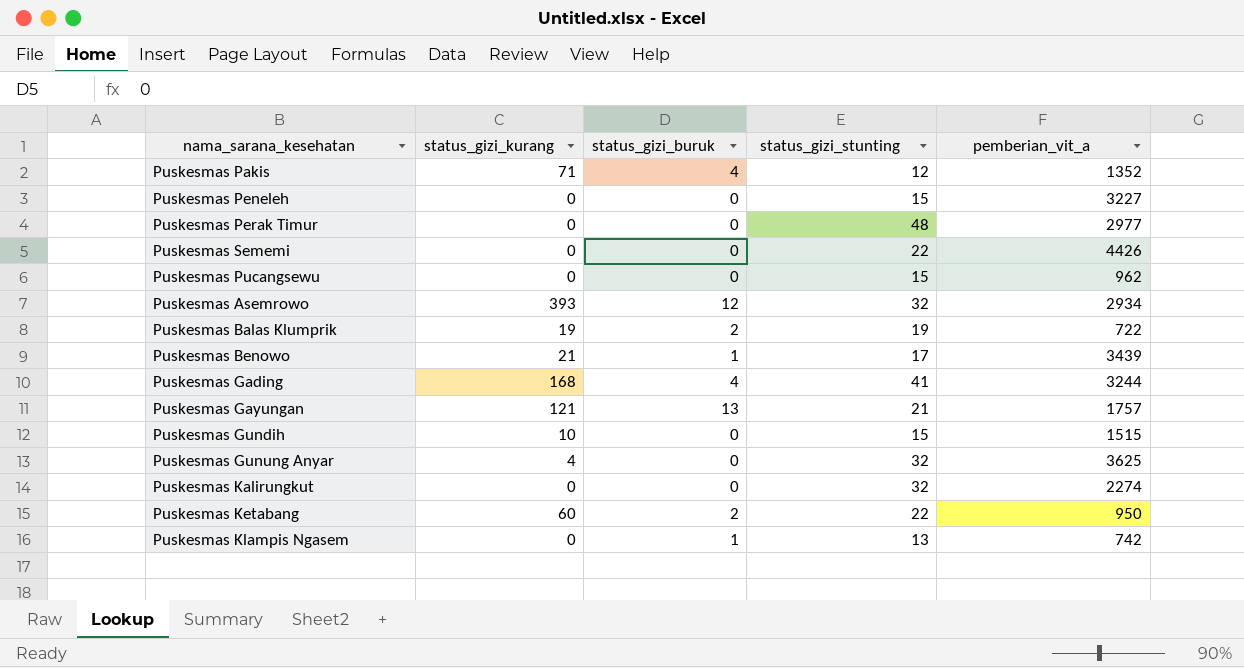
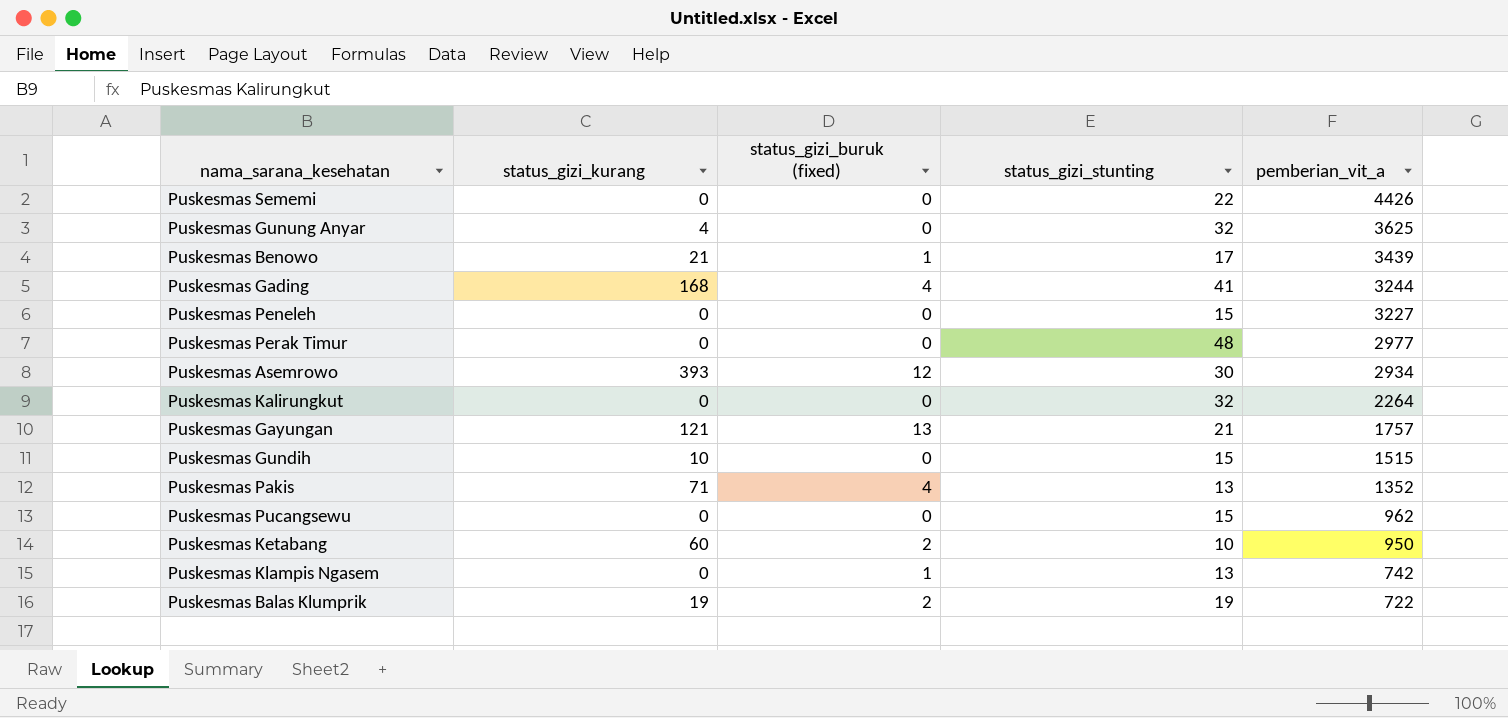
row order: none -> pemberian_vit_a descending
column name: status_gizi_buruk -> status_gizi_buruk (fixed)
Puskesmas Asemrowo | status_gizi_stunting: 32 -> 30
Puskesmas Kalirungkut | pemberian_vit_a: 2274 -> 2264
Puskesmas Pakis | status_gizi_stunting: 12 -> 13
Puskesmas Ketabang | status_gizi_stunting: 22 -> 10

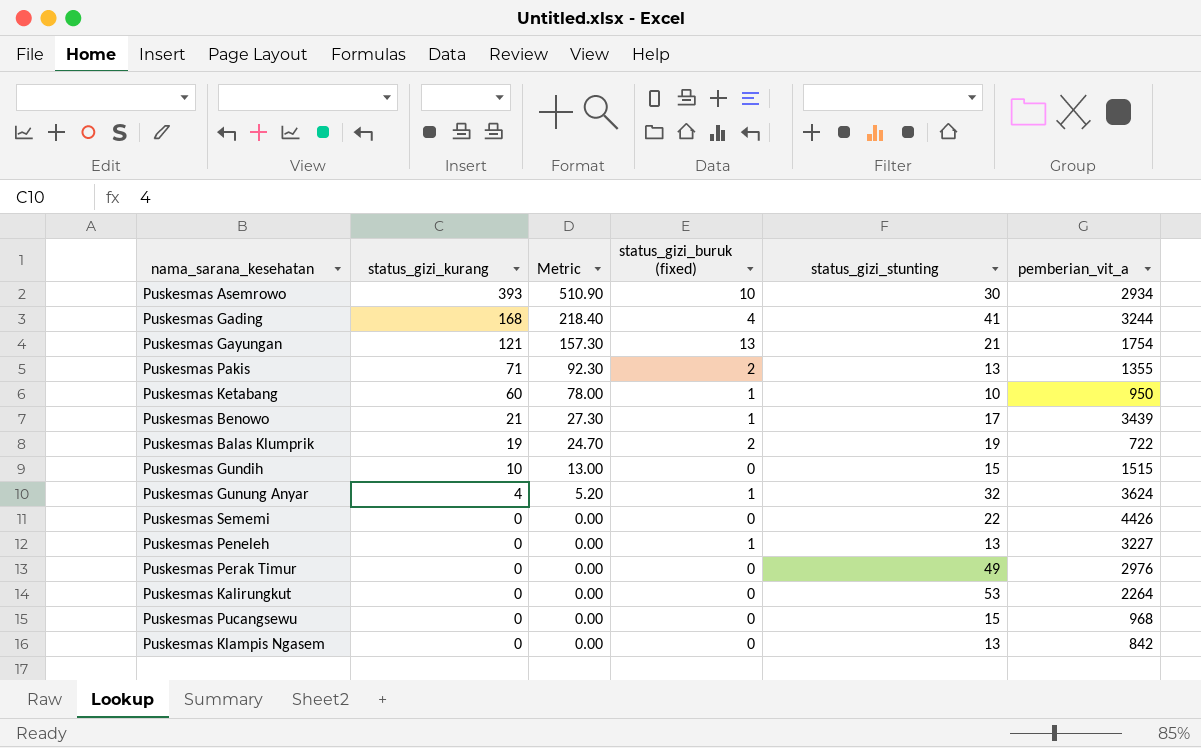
row order: pemberian_vit_a descending -> status_gizi_kurang descending
column Metric | formula: none -> [status_gizi_kurang] * 1.3
Puskesmas Asemrowo | status_gizi_buruk (fixed): 12 -> 10
Puskesmas Gayungan | pemberian_vit_a: 1757 -> 1754
Puskesmas Pakis | status_gizi_buruk (fixed): 4 -> 2
Puskesmas Pakis | pemberian_vit_a: 1352 -> 1355
Puskesmas Ketabang | status_gizi_buruk (fixed): 2 -> 1
Puskesmas Gunung Anyar | status_gizi_buruk (fixed): 0 -> 1
Puskesmas Gunung Anyar | pemberian_vit_a: 3625 -> 3624
Puskesmas Peneleh | status_gizi_buruk (fixed): 0 -> 1
Puskesmas Peneleh | status_gizi_stunting: 15 -> 13
Puskesmas Perak Timur | status_gizi_stunting: 48 -> 49
Puskesmas Perak Timur | pemberian_vit_a: 2977 -> 2976
Puskesmas Kalirungkut | status_gizi_stunting: 32 -> 53
Puskesmas Pucangsewu | pemberian_vit_a: 962 -> 968
Puskesmas Klampis Ngasem | status_gizi_buruk (fixed): 1 -> 0
Puskesmas Klampis Ngasem | pemberian_vit_a: 742 -> 842

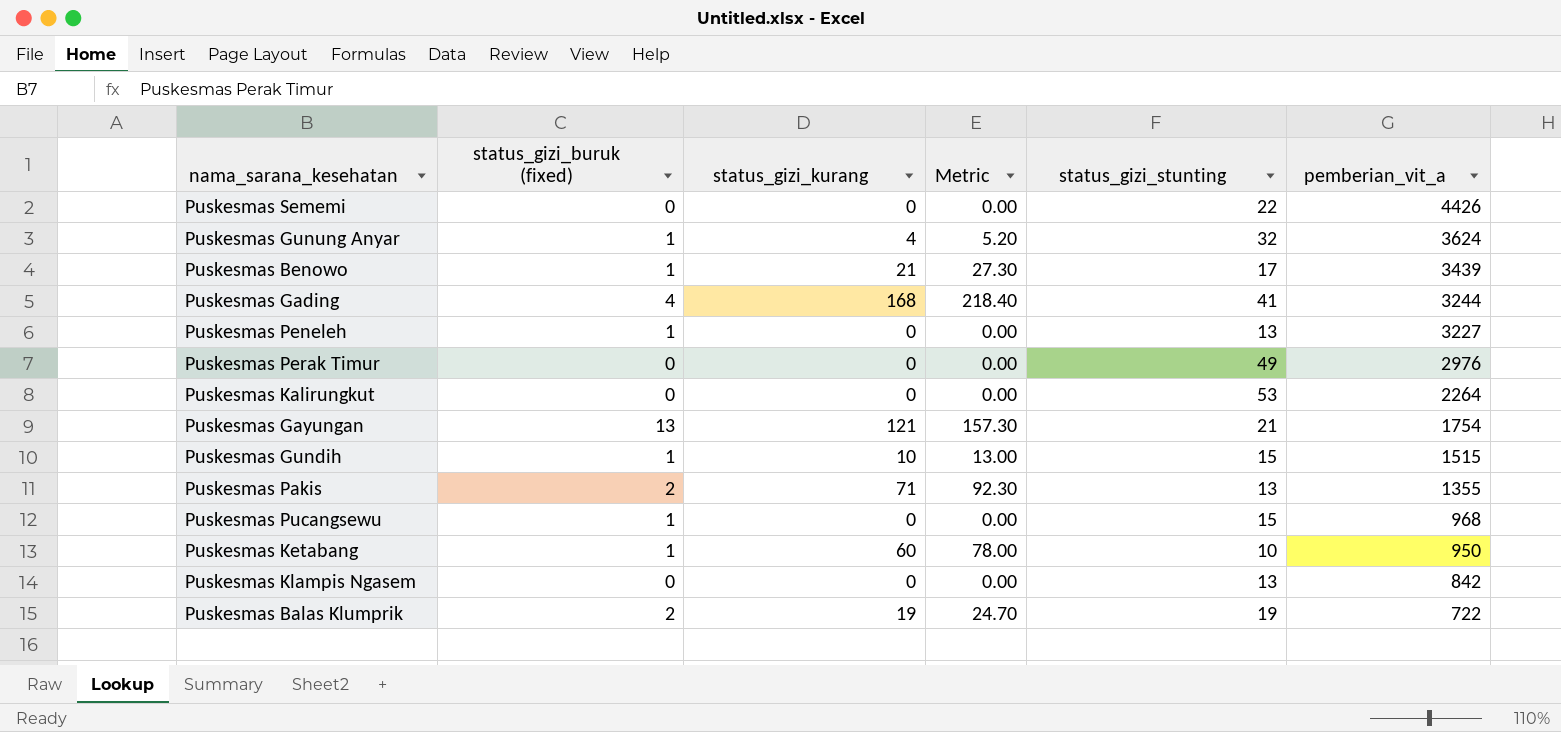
row order: status_gizi_kurang descending -> pemberian_vit_a descending
column status_gizi_buruk (fixed) | position: 4 -> 2
row Puskesmas Asemrowo: 393 | 510.90 | 10 | 30 | 2934 -> none
Puskesmas Gundih | status_gizi_buruk (fixed): 0 -> 1
Puskesmas Pucangsewu | status_gizi_buruk (fixed): 0 -> 1

